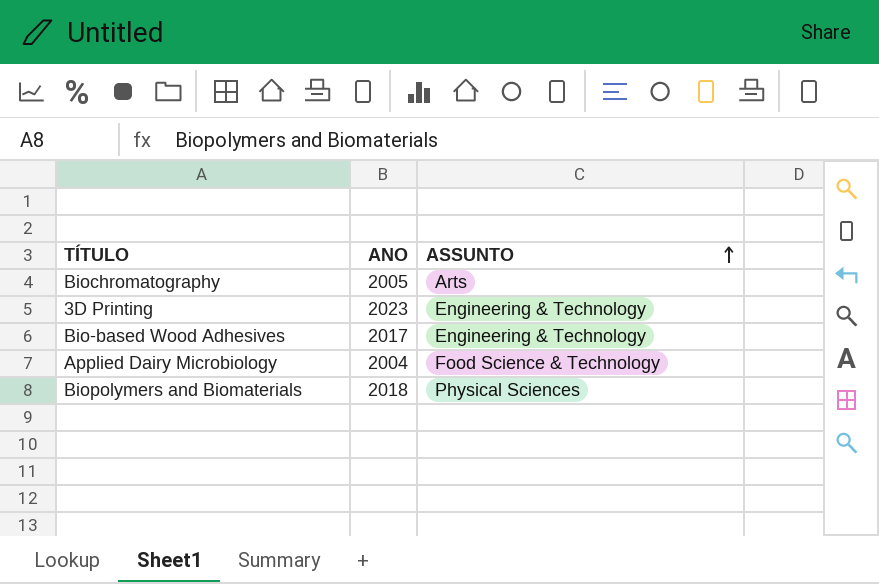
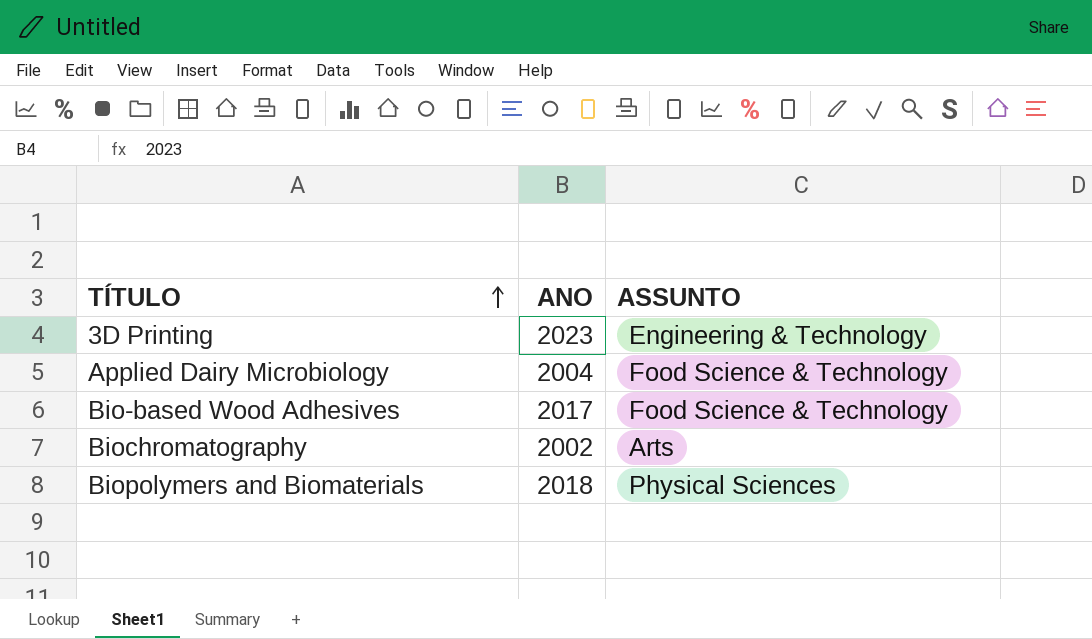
row order: ASSUNTO ascending -> TÍTULO ascending
Bio-based Wood Adhesives | ASSUNTO: Engineering & Technology -> Food Science & Technology
Biochromatography | ANO: 2005 -> 2002

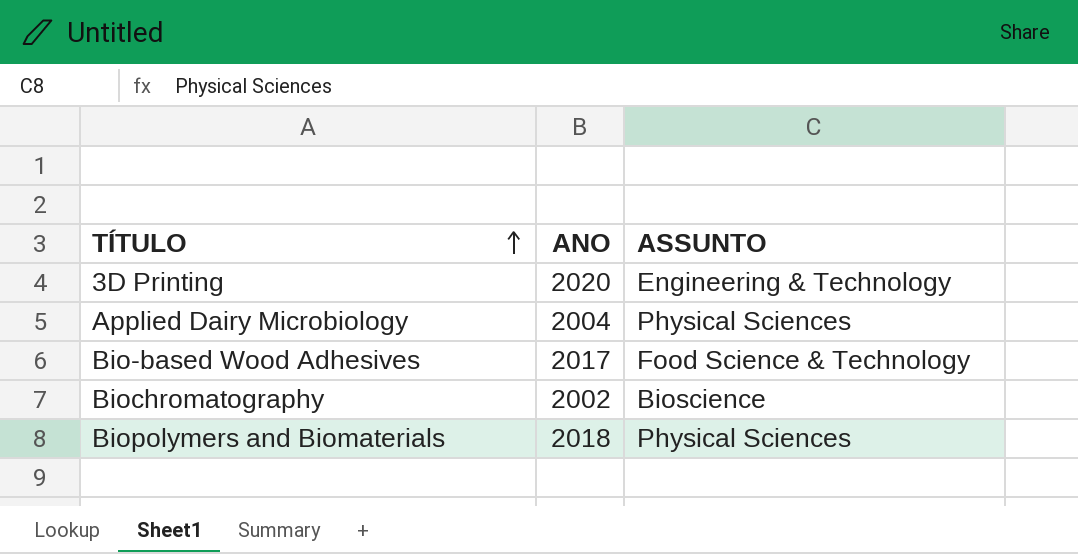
3D Printing | ANO: 2023 -> 2020
Applied Dairy Microbiology | ASSUNTO: Food Science & Technology -> Physical Sciences
Biochromatography | ASSUNTO: Arts -> Bioscience

